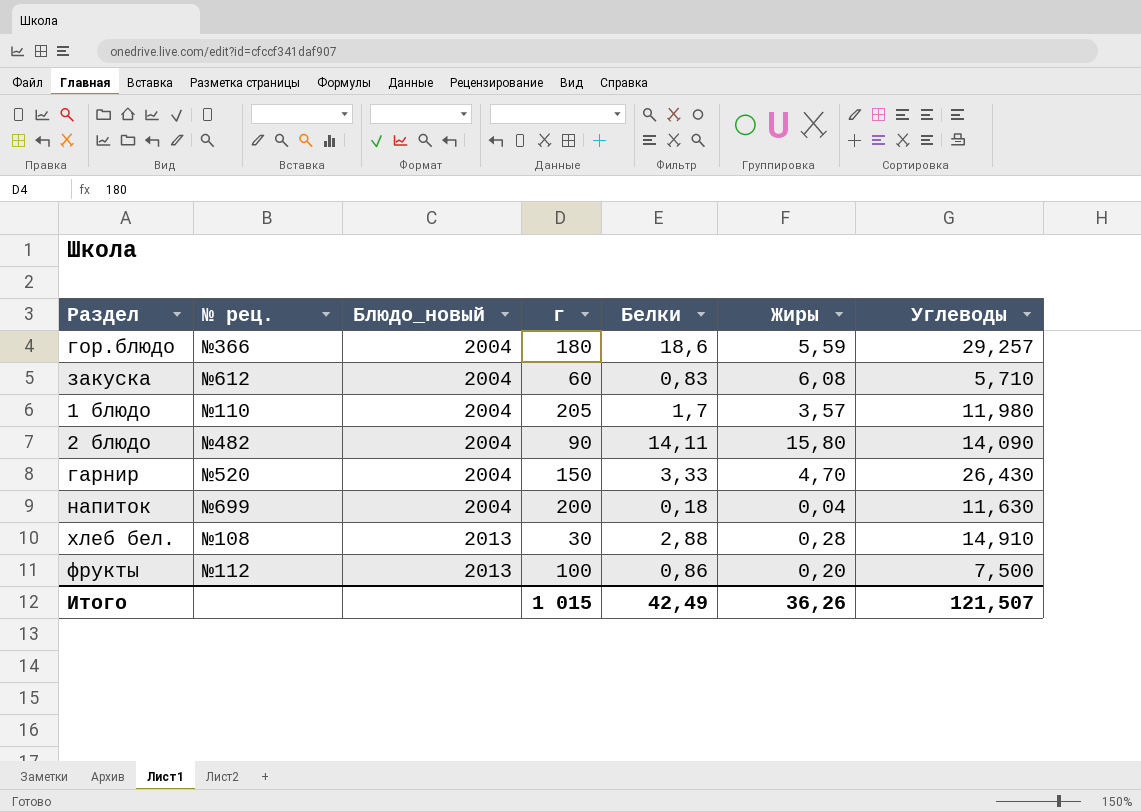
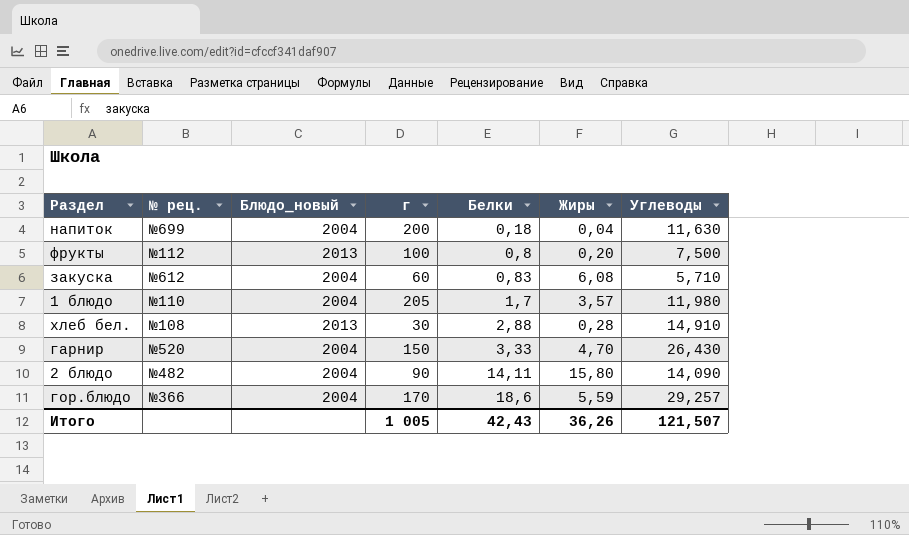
row order: Блюдо_новый ascending -> Белки ascending
фрукты | Белки: 0,86 -> 0,8
гор.блюдо | г: 180 -> 170
Итого | г: 1 015 -> 1 005
Итого | Белки: 42,49 -> 42,43

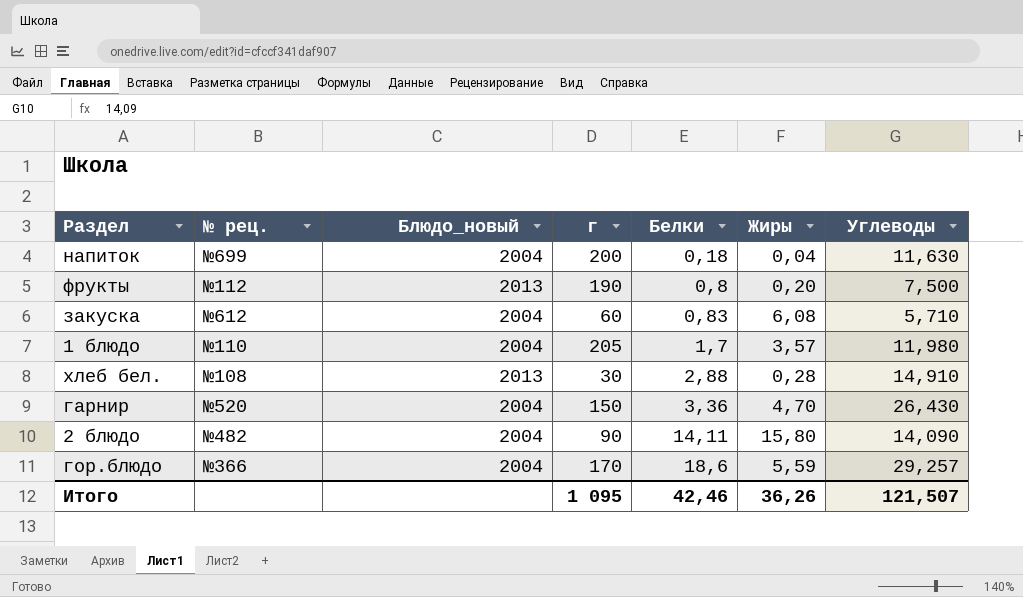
фрукты | г: 100 -> 190
гарнир | Белки: 3,33 -> 3,36
Итого | г: 1 005 -> 1 095
Итого | Белки: 42,43 -> 42,46

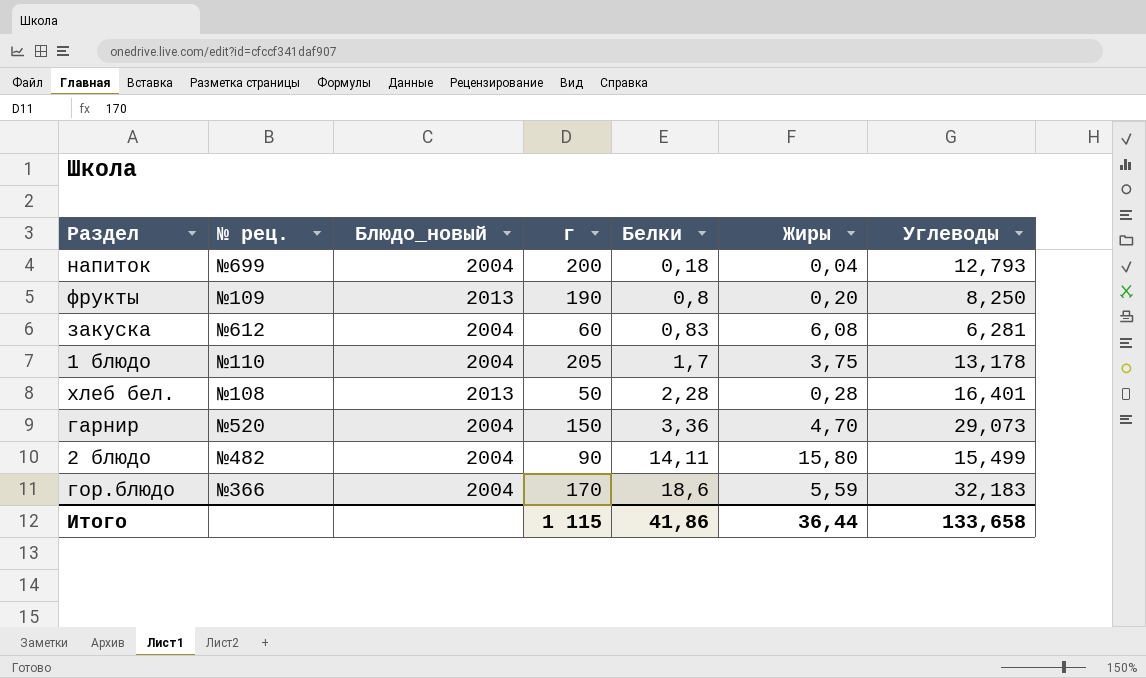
напиток | Углеводы: 11,630 -> 12,793
фрукты | № рец.: №112 -> №109
фрукты | Углеводы: 7,500 -> 8,250
закуска | Углеводы: 5,710 -> 6,281
1 блюдо | Жиры: 3,57 -> 3,75
1 блюдо | Углеводы: 11,980 -> 13,178
хлеб бел. | г: 30 -> 50
хлеб бел. | Белки: 2,88 -> 2,28
хлеб бел. | Углеводы: 14,910 -> 16,401
гарнир | Углеводы: 26,430 -> 29,073
2 блюдо | Углеводы: 14,090 -> 15,499
гор.блюдо | Углеводы: 29,257 -> 32,183
Итого | г: 1 095 -> 1 115
Итого | Белки: 42,46 -> 41,86
Итого | Жиры: 36,26 -> 36,44
Итого | Углеводы: 121,507 -> 133,658

